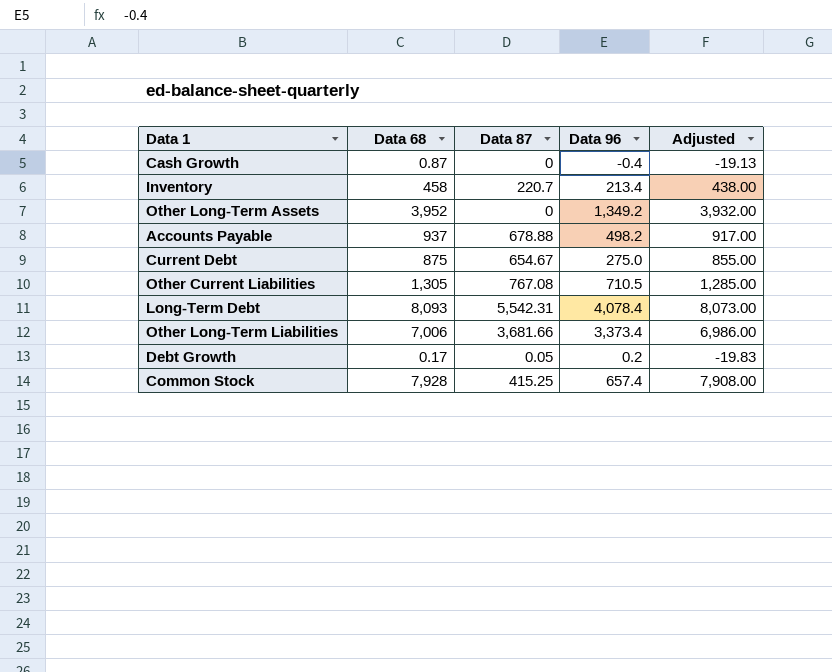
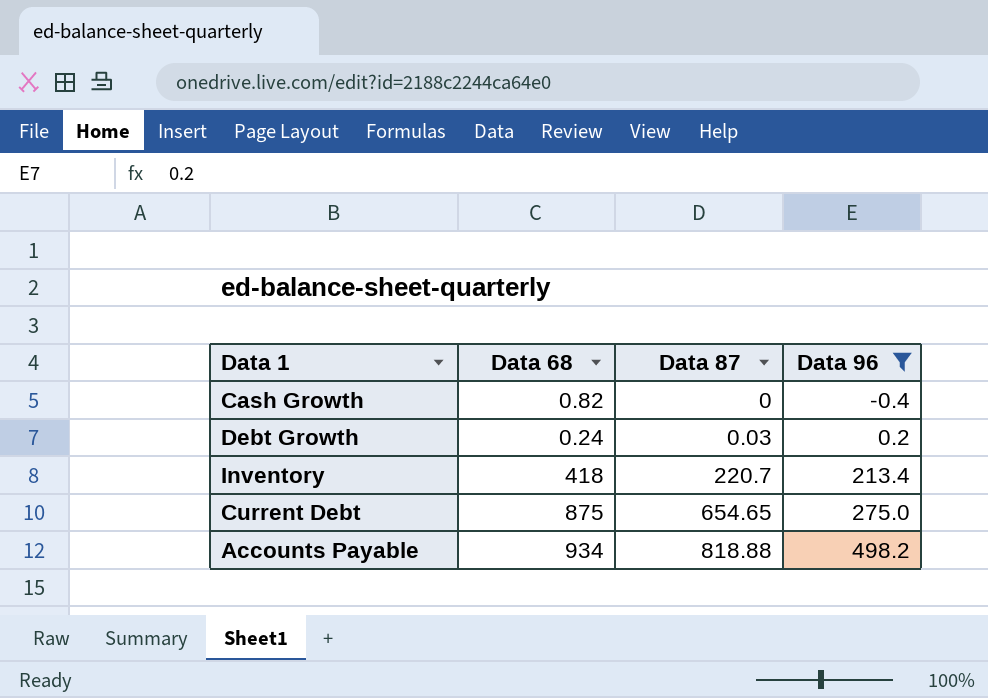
filter: none -> Data 96 <= 498.2
row order: none -> Data 87 ascending
column Adjusted | formula: [Data 68] - 20 -> none
Cash Growth | Data 68: 0.87 -> 0.82
Debt Growth | Data 68: 0.17 -> 0.24
Debt Growth | Data 87: 0.05 -> 0.03
Inventory | Data 68: 458 -> 418
Current Debt | Data 87: 654.67 -> 654.65
Accounts Payable | Data 68: 937 -> 934
Accounts Payable | Data 87: 678.88 -> 818.88

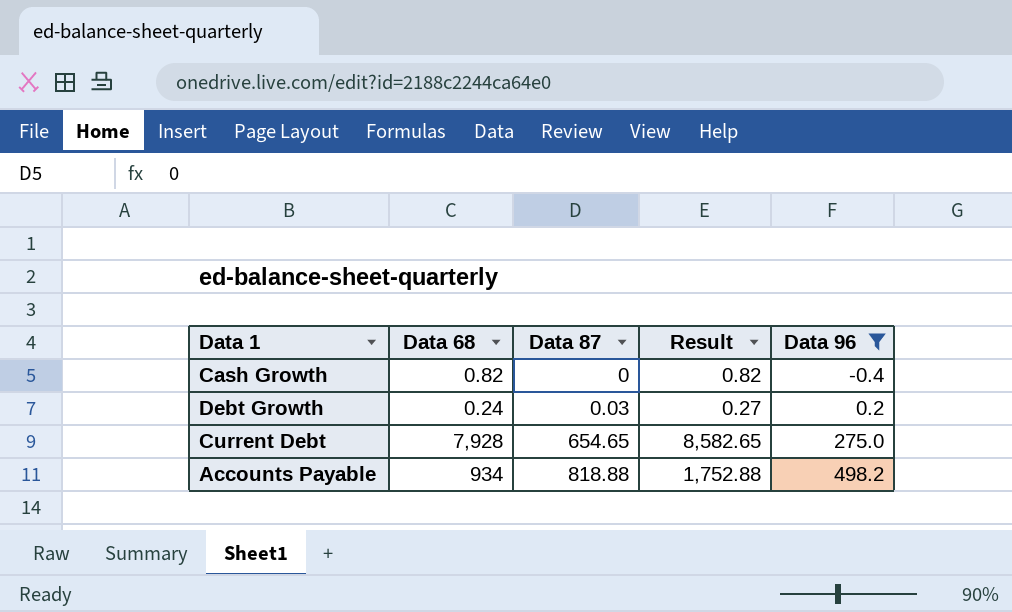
column Result | formula: none -> [Data 68] + [Data 87]
row Inventory: 418 | 220.7 | 213.4 -> none
Current Debt | Data 68: 875 -> 7,928

